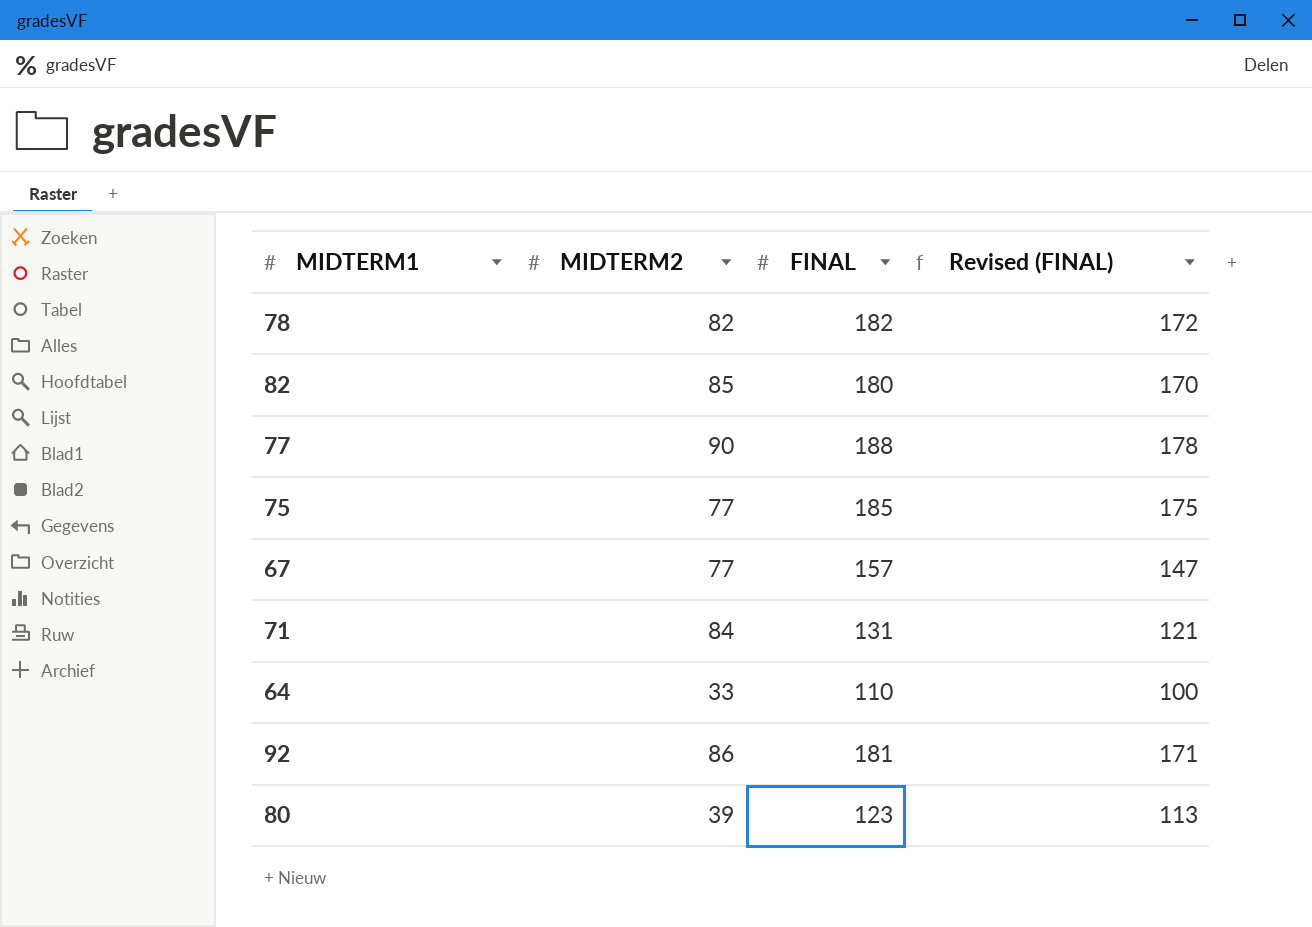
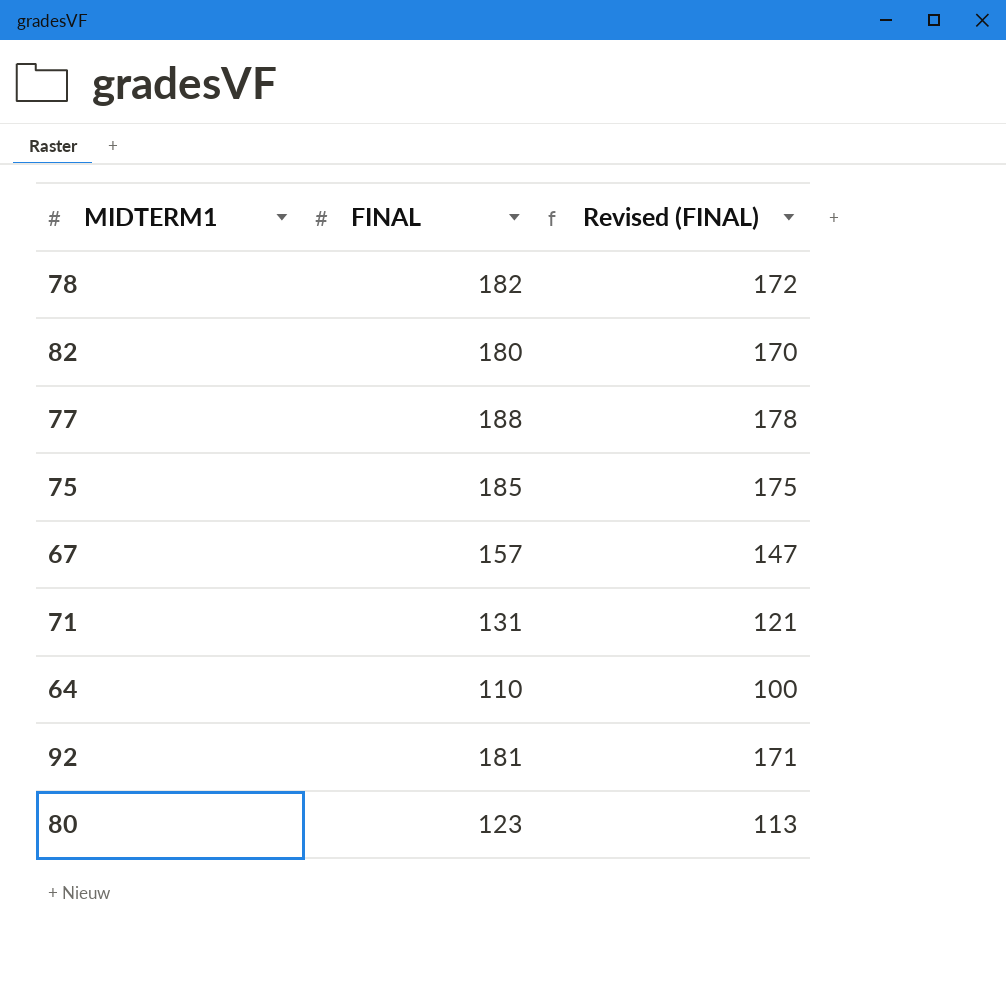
column MIDTERM2 | position: 2 -> none

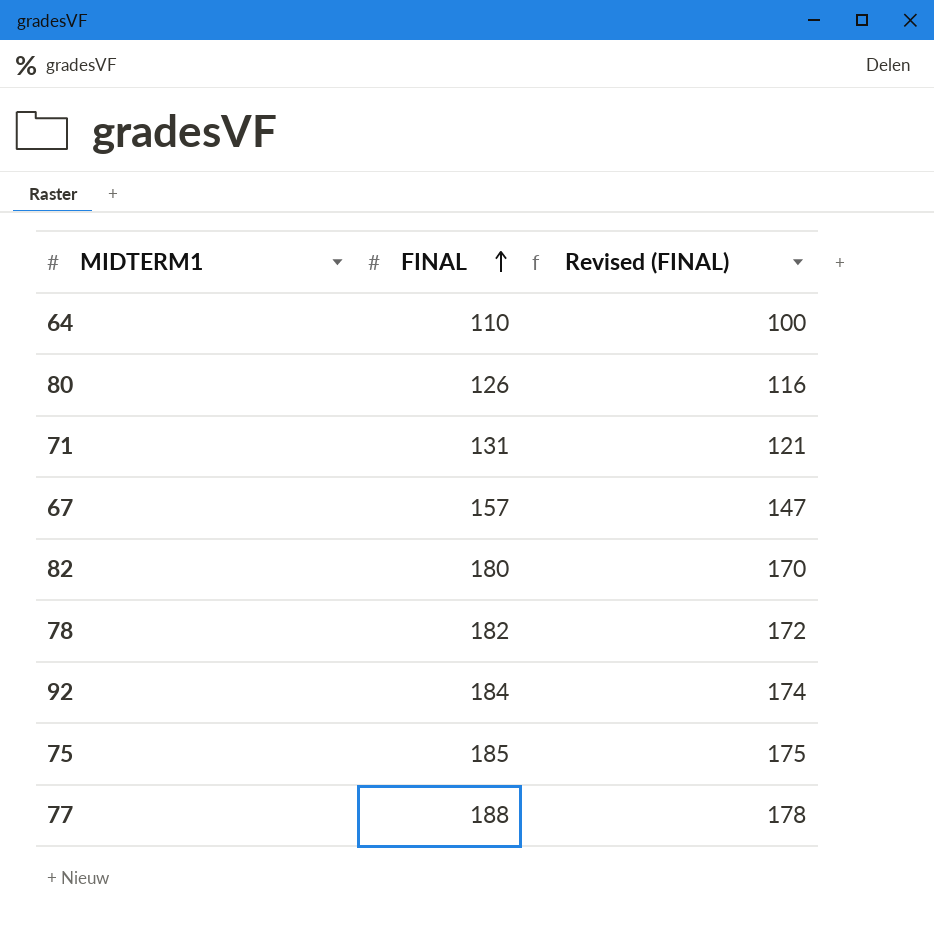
row order: none -> FINAL ascending
80 | FINAL: 123 -> 126
80 | Revised (FINAL): 113 -> 116
92 | FINAL: 181 -> 184
92 | Revised (FINAL): 171 -> 174

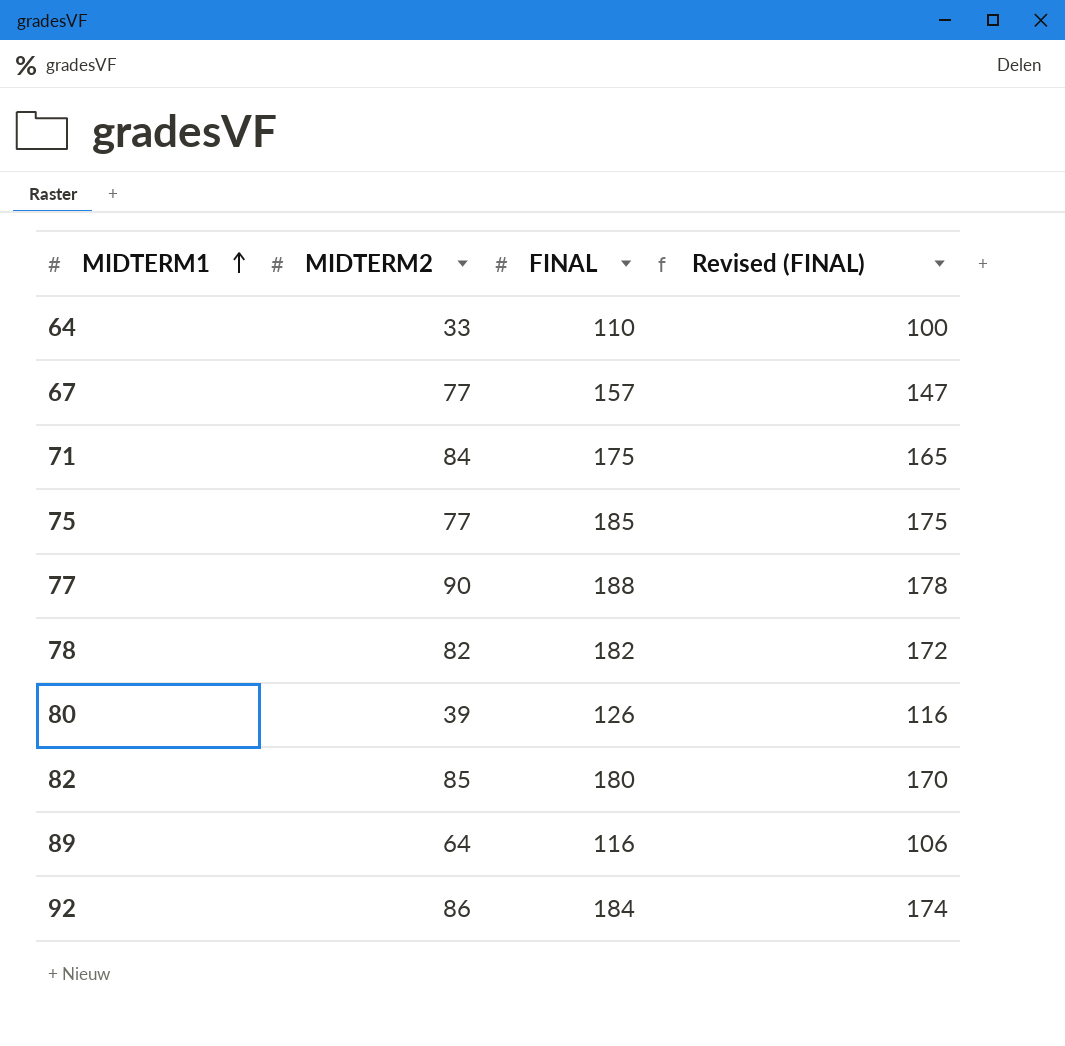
row order: FINAL ascending -> MIDTERM1 ascending
column MIDTERM2 | position: none -> 2
71 | FINAL: 131 -> 175
71 | Revised (FINAL): 121 -> 165
row 89: none -> 64 | 116 | 106

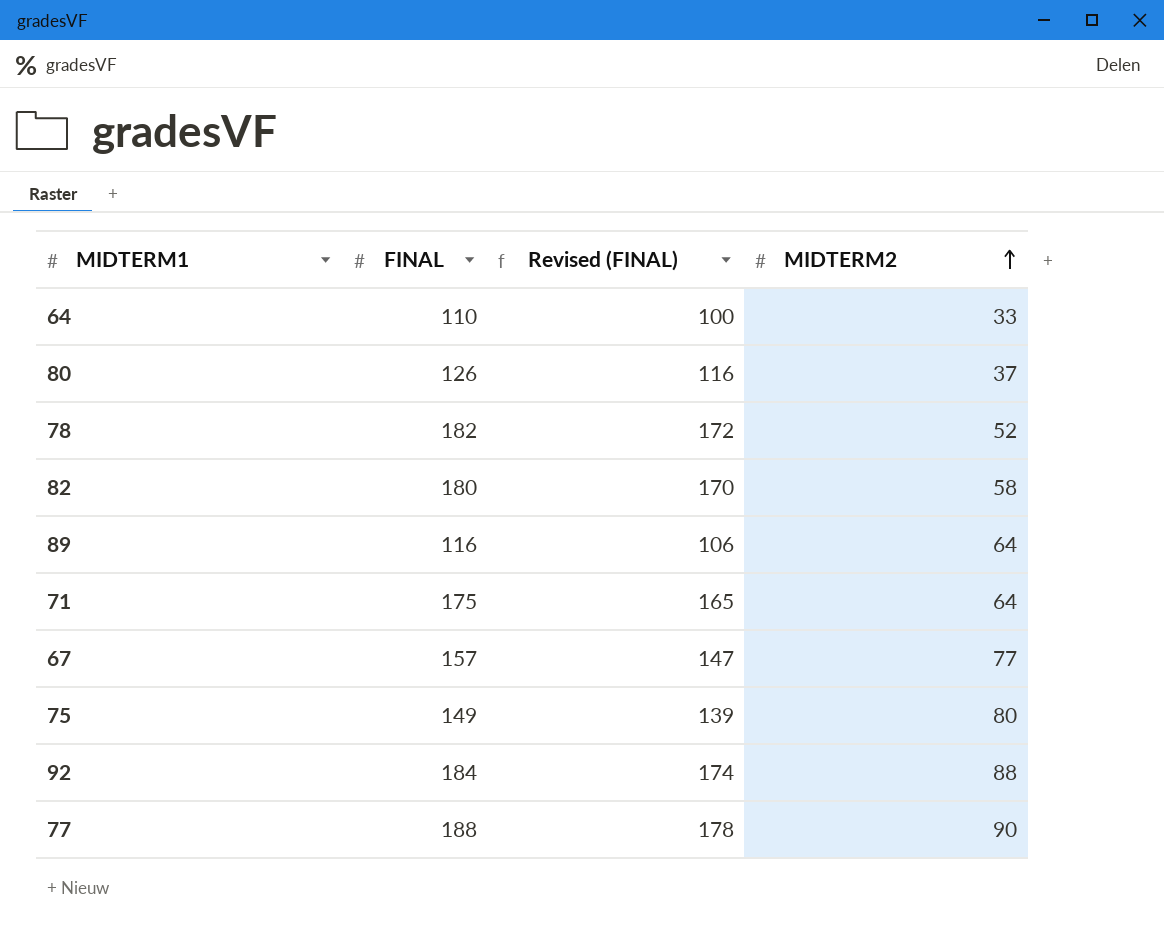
row order: MIDTERM1 ascending -> MIDTERM2 ascending
column MIDTERM2 | position: 2 -> 4
80 | MIDTERM2: 39 -> 37
78 | MIDTERM2: 82 -> 52
82 | MIDTERM2: 85 -> 58
71 | MIDTERM2: 84 -> 64
75 | FINAL: 185 -> 149
75 | Revised (FINAL): 175 -> 139
75 | MIDTERM2: 77 -> 80
92 | MIDTERM2: 86 -> 88

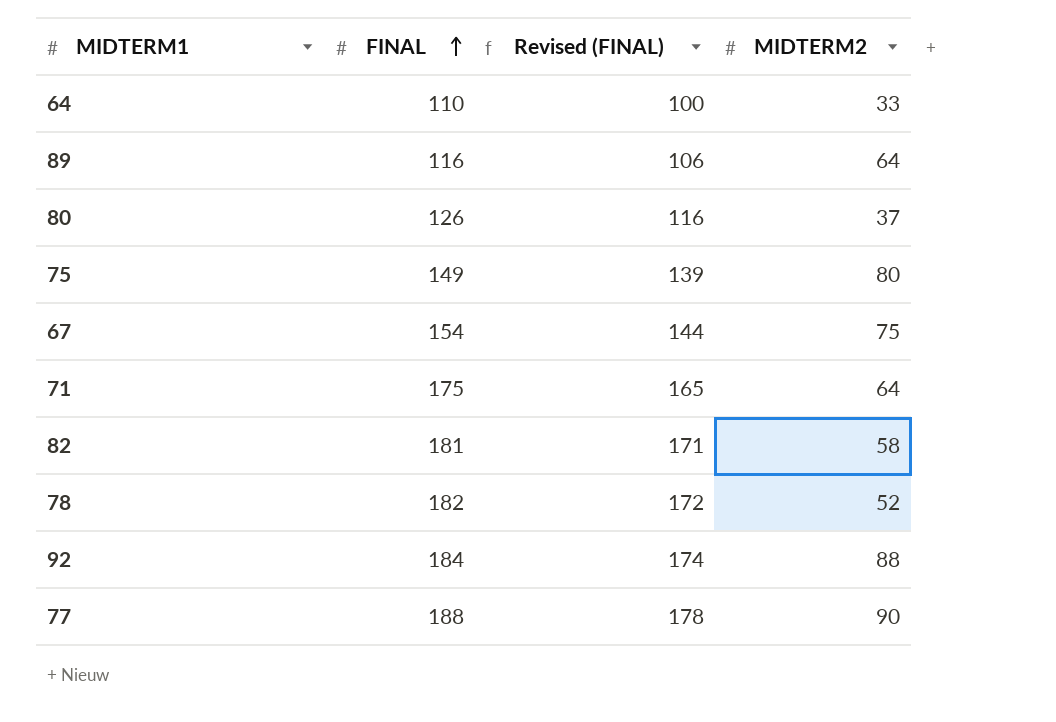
row order: MIDTERM2 ascending -> FINAL ascending
67 | FINAL: 157 -> 154
67 | Revised (FINAL): 147 -> 144
67 | MIDTERM2: 77 -> 75
82 | FINAL: 180 -> 181
82 | Revised (FINAL): 170 -> 171

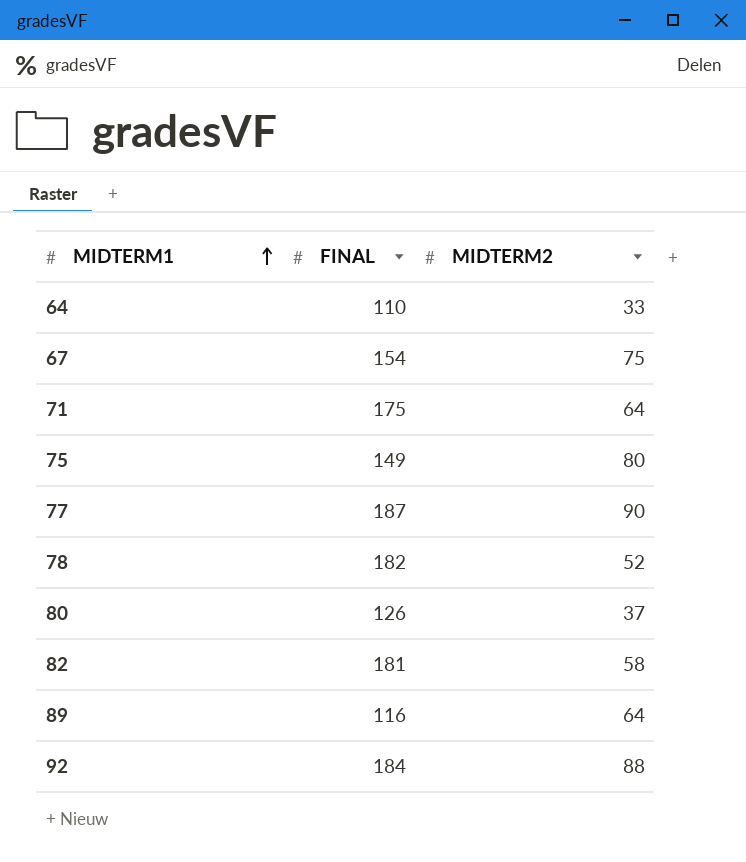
row order: FINAL ascending -> MIDTERM1 ascending
column Revised (FINAL) | formula: [FINAL] - 10 -> none
77 | FINAL: 188 -> 187

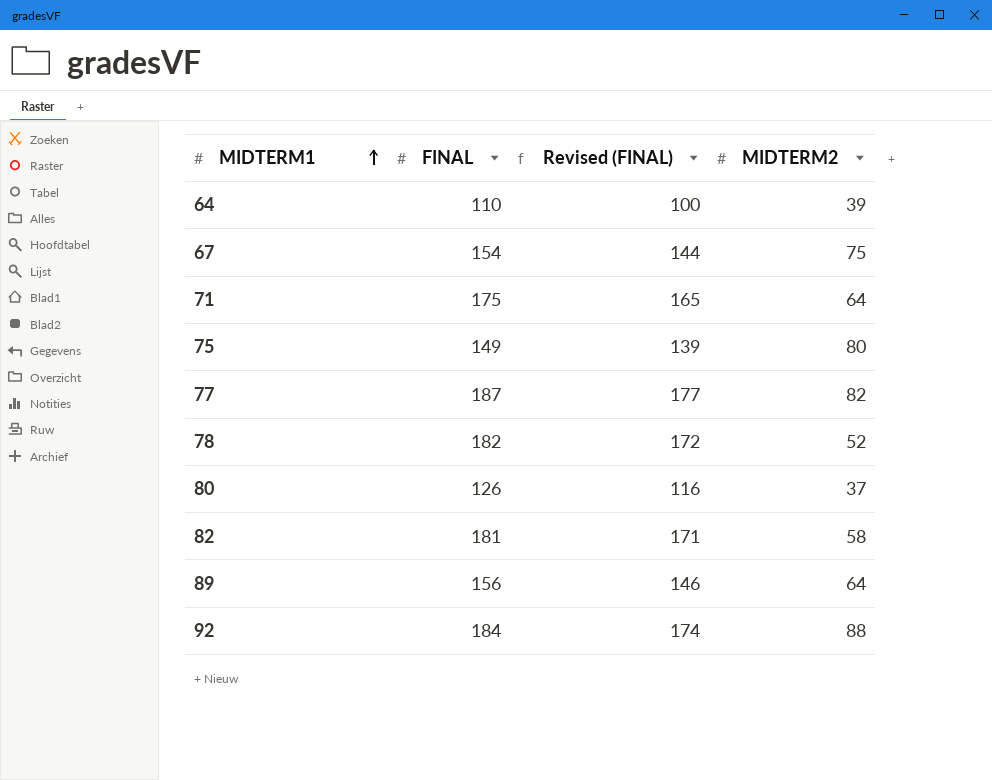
column Revised (FINAL) | formula: none -> [FINAL] - 10
64 | MIDTERM2: 33 -> 39
77 | MIDTERM2: 90 -> 82
89 | FINAL: 116 -> 156

